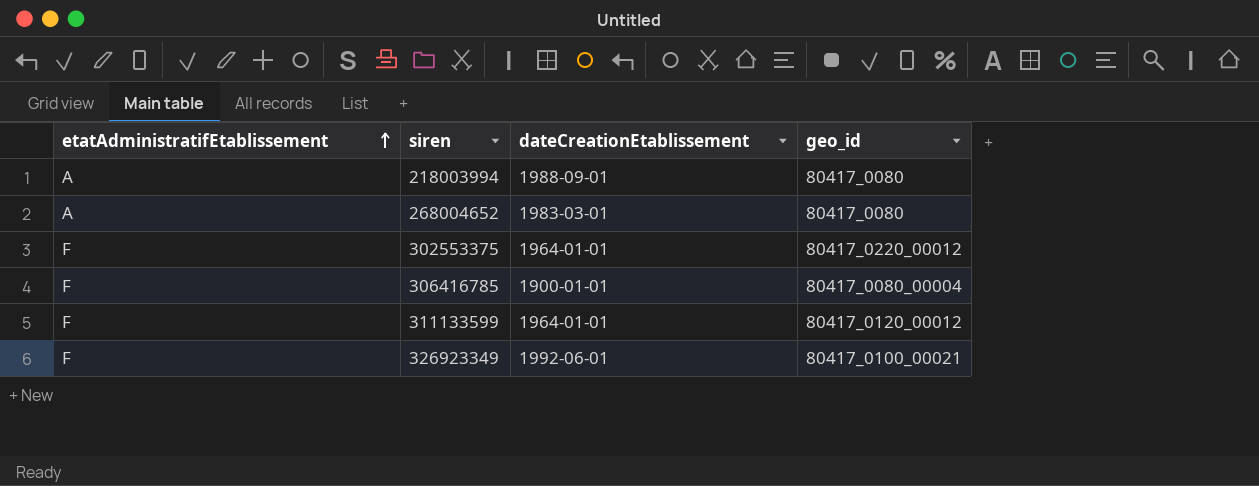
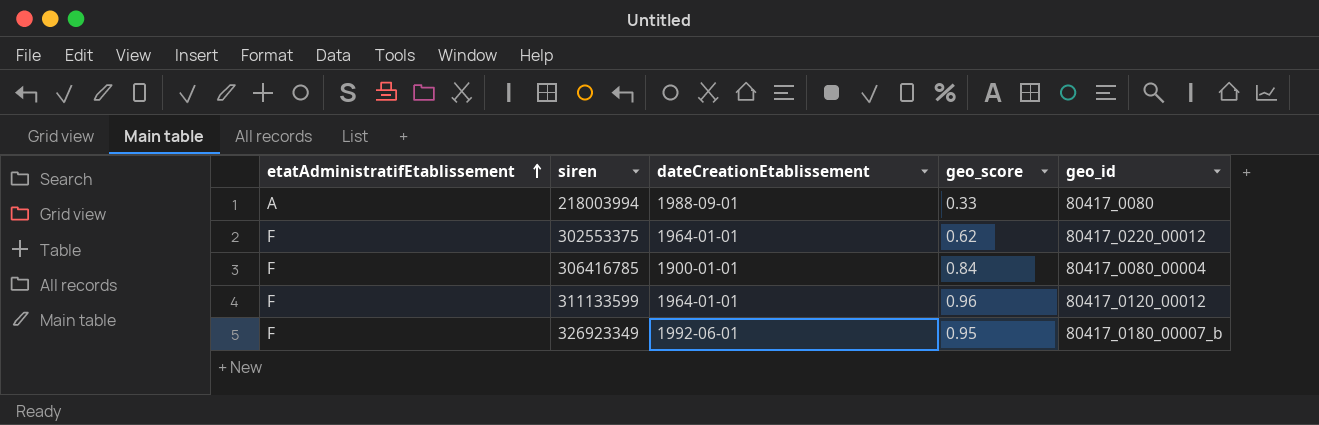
column geo_score | position: none -> 4
row 268004652: A | 1983-03-01 | 80417_0080 -> none
326923349 | geo_id: 80417_0100_00021 -> 80417_0180_00007_b

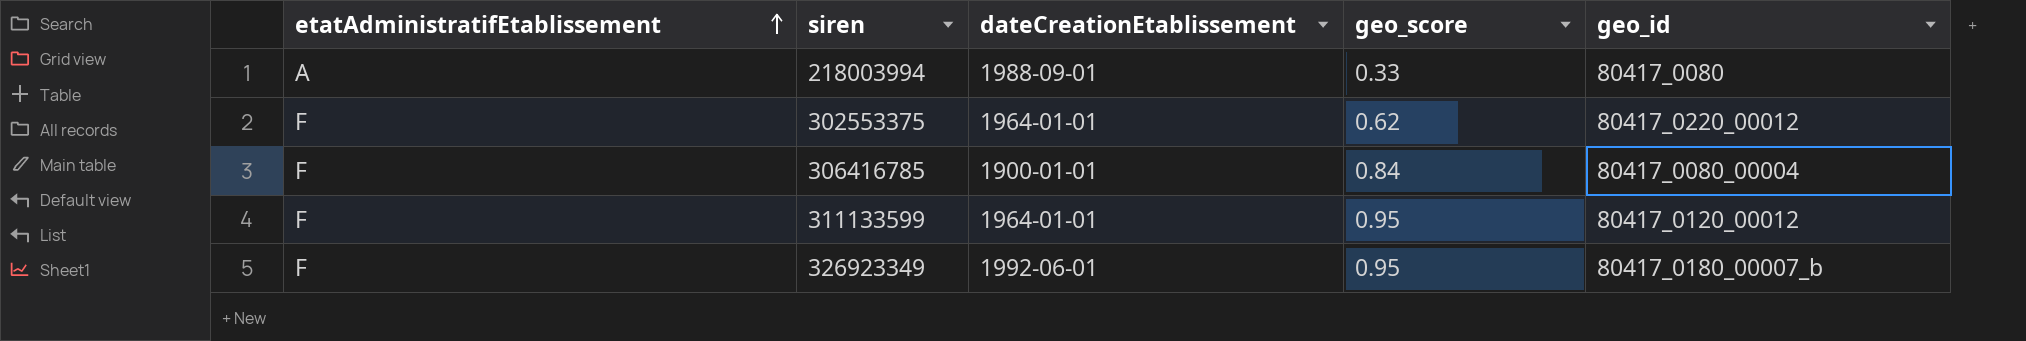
311133599 | geo_score: 0.96 -> 0.95

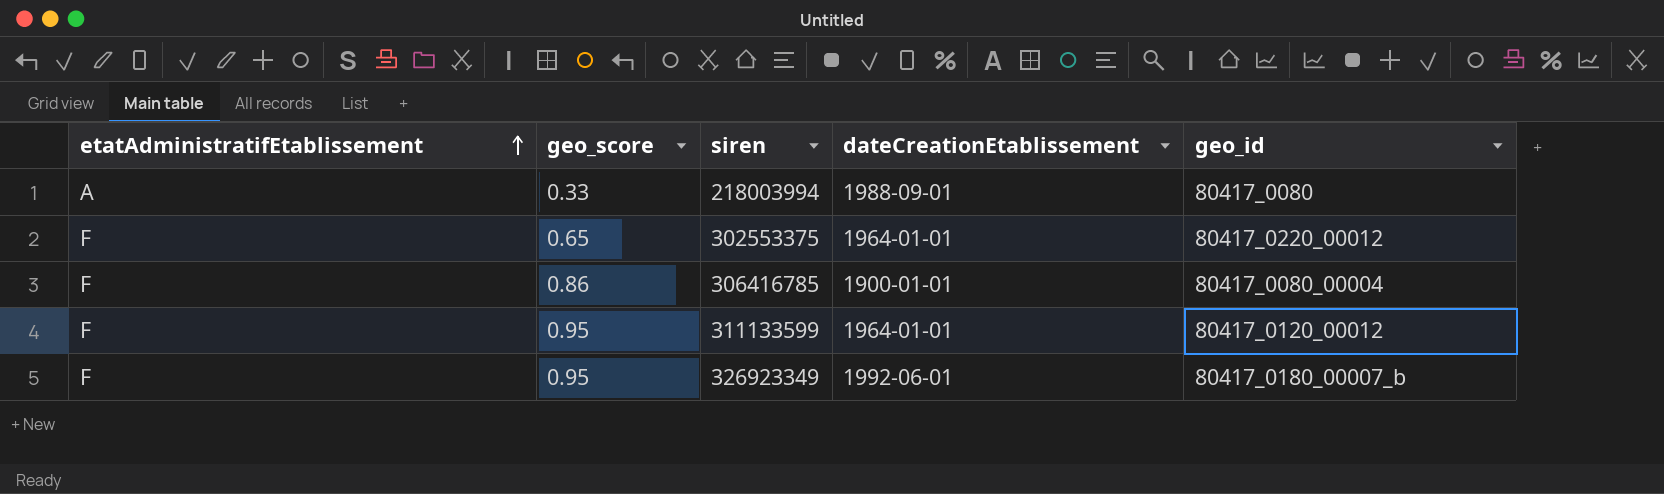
column geo_score | position: 4 -> 2
302553375 | geo_score: 0.62 -> 0.65
306416785 | geo_score: 0.84 -> 0.86

